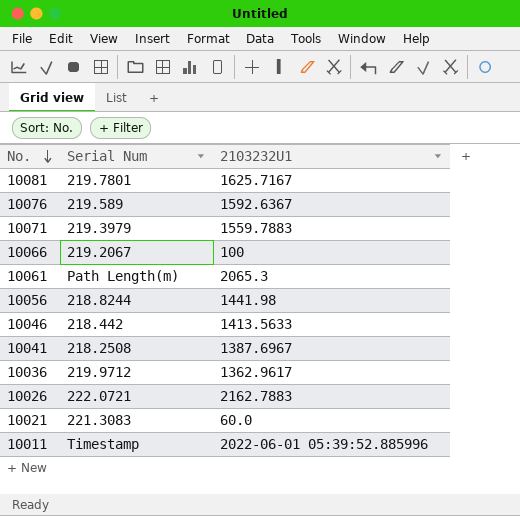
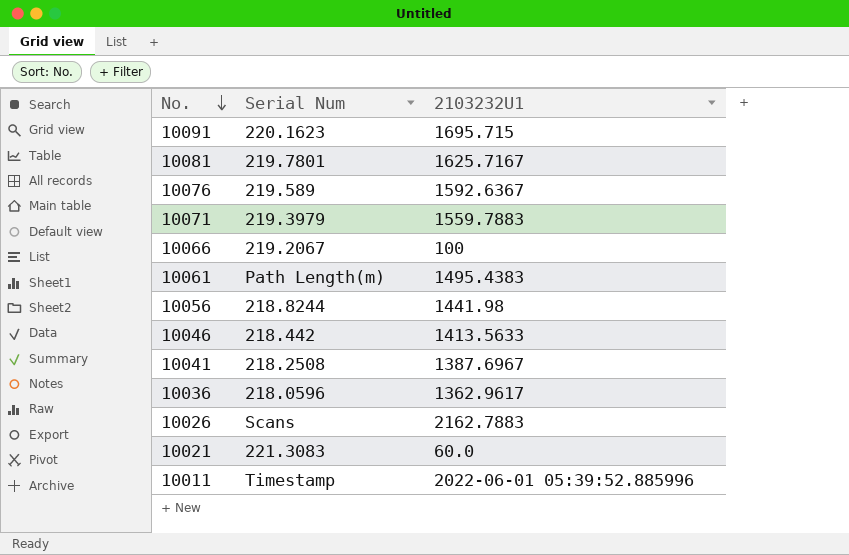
row 10091: none -> 220.1623 | 1695.715
10061 | 2103232U1: 2065.3 -> 1495.4383
10036 | Serial Num: 219.9712 -> 218.0596
10026 | Serial Num: 222.0721 -> Scans

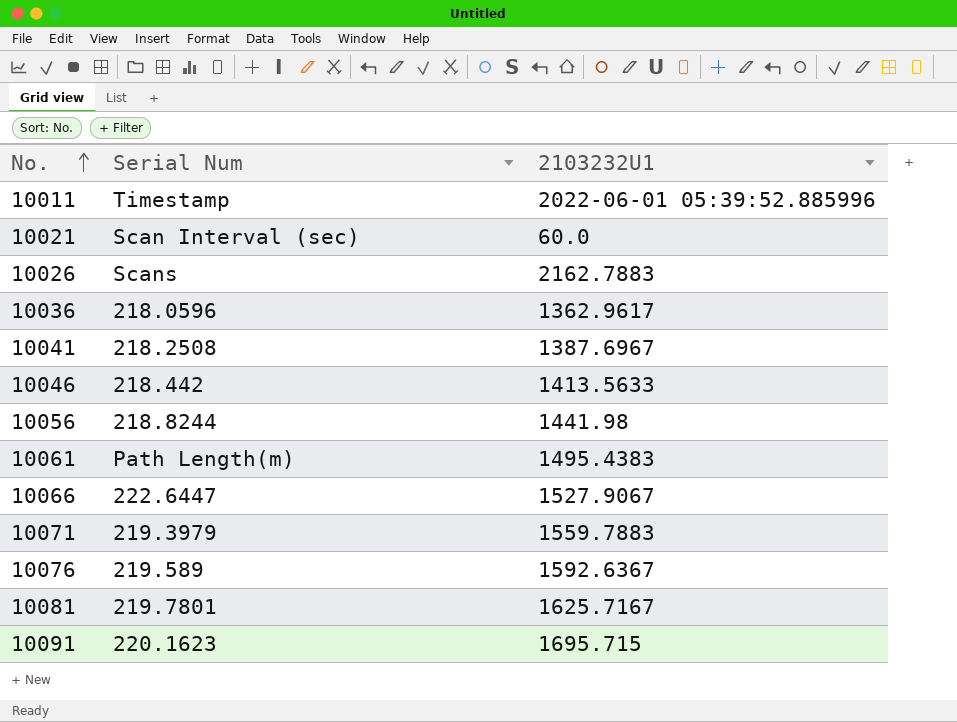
row order: No. descending -> No. ascending
10021 | Serial Num: 221.3083 -> Scan Interval (sec)
10066 | Serial Num: 219.2067 -> 222.6447
10066 | 2103232U1: 100 -> 1527.9067

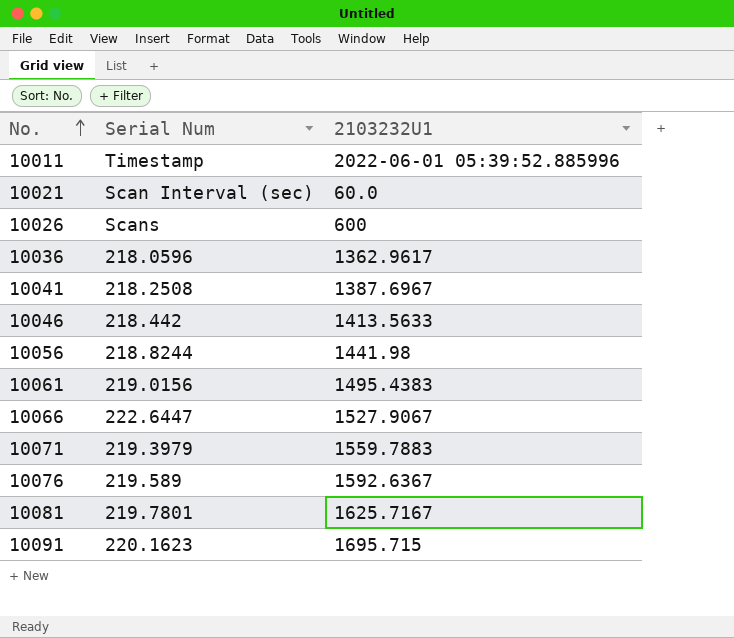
10026 | 2103232U1: 2162.7883 -> 600
10061 | Serial Num: Path Length(m) -> 219.0156

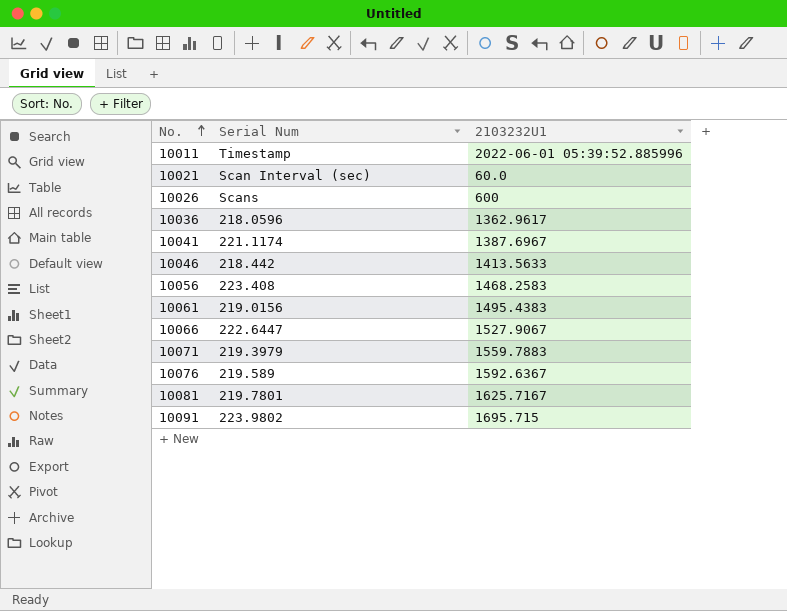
10041 | Serial Num: 218.2508 -> 221.1174
10056 | Serial Num: 218.8244 -> 223.408
10056 | 2103232U1: 1441.98 -> 1468.2583
10091 | Serial Num: 220.1623 -> 223.9802

